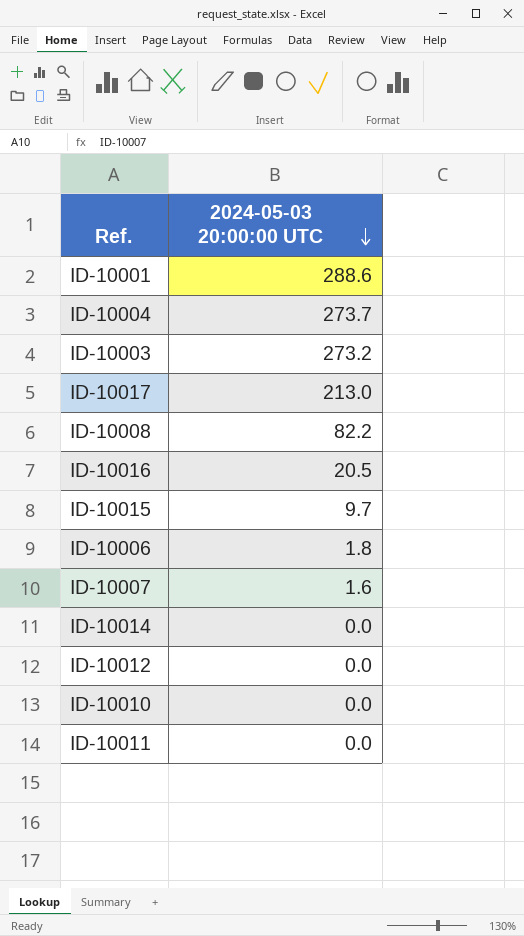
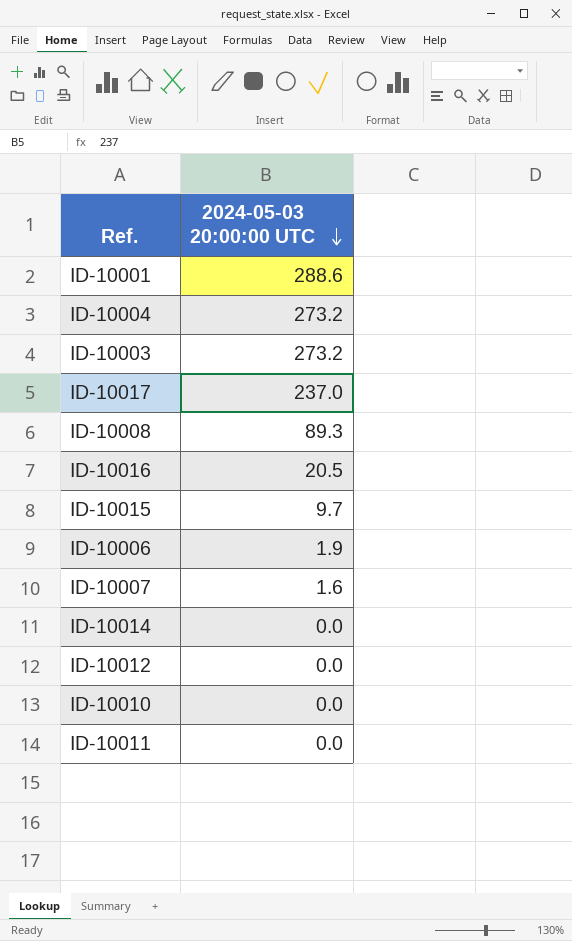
ID-10004 | 2024-05-03 20:00:00 UTC: 273.7 -> 273.2
ID-10017 | 2024-05-03 20:00:00 UTC: 213.0 -> 237.0
ID-10008 | 2024-05-03 20:00:00 UTC: 82.2 -> 89.3
ID-10006 | 2024-05-03 20:00:00 UTC: 1.8 -> 1.9

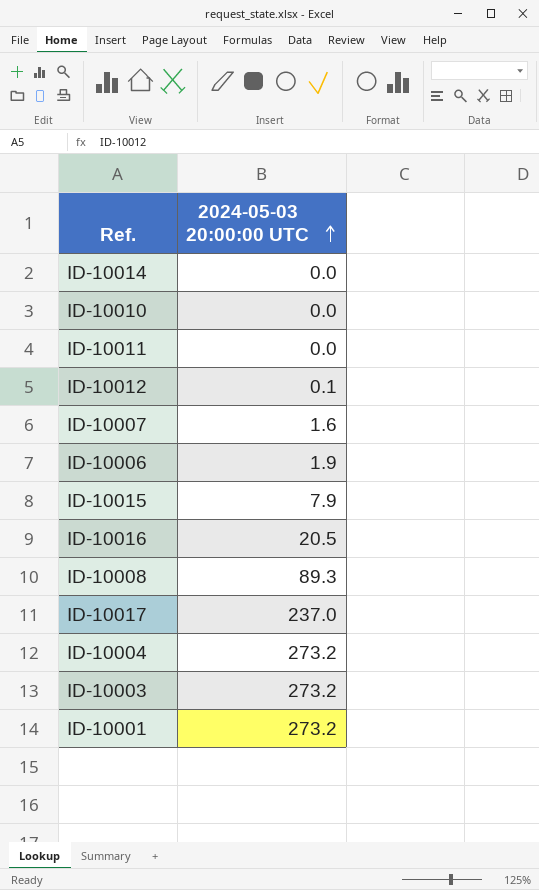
row order: 2024-05-03 20:00:00 UTC descending -> 2024-05-03 20:00:00 UTC ascending
ID-10012 | 2024-05-03 20:00:00 UTC: 0.0 -> 0.1
ID-10015 | 2024-05-03 20:00:00 UTC: 9.7 -> 7.9
ID-10001 | 2024-05-03 20:00:00 UTC: 288.6 -> 273.2

